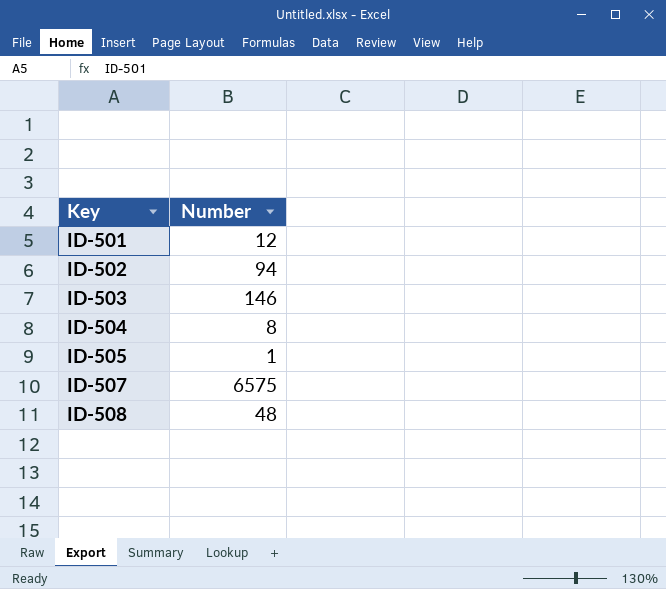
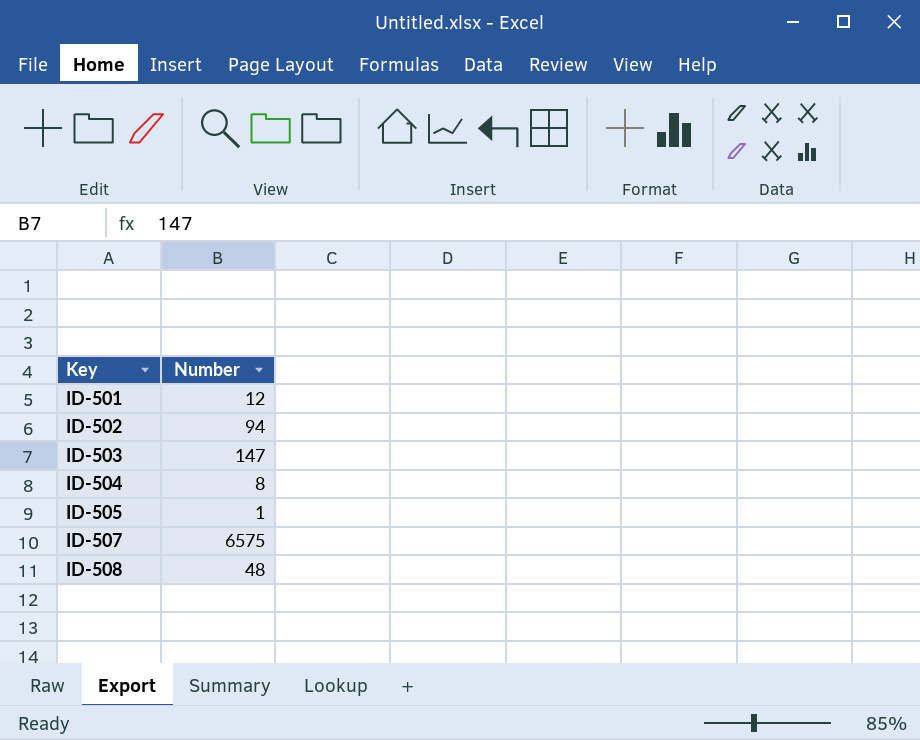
ID-503 | Number: 146 -> 147

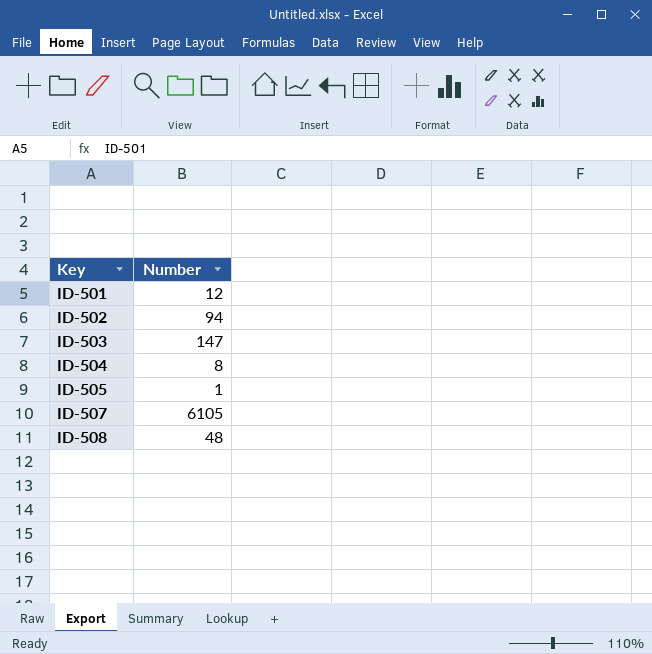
ID-507 | Number: 6575 -> 6105

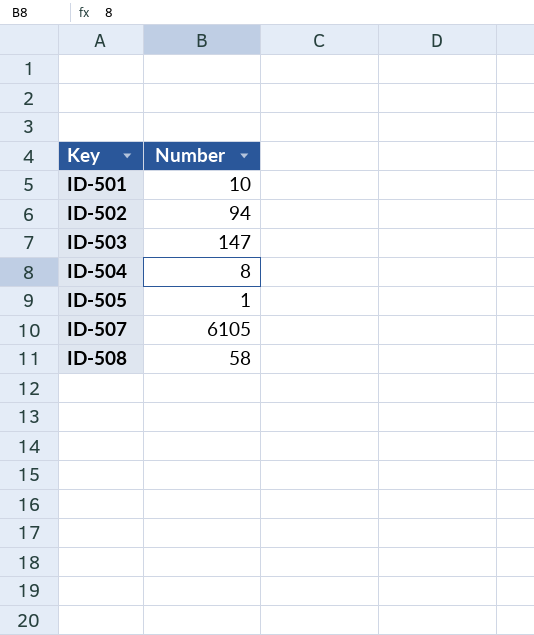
ID-501 | Number: 12 -> 10
ID-508 | Number: 48 -> 58

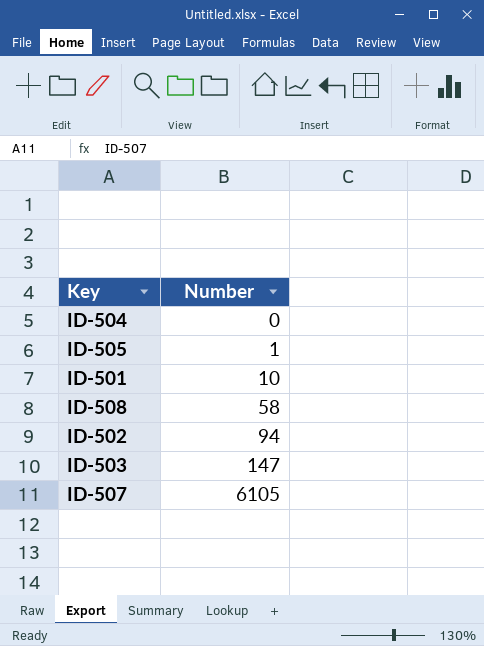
row order: Key ascending -> Number ascending
ID-504 | Number: 8 -> 0

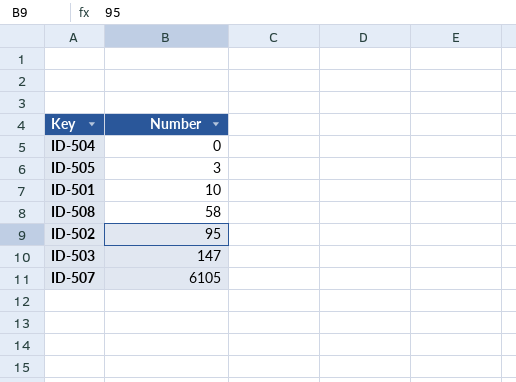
ID-505 | Number: 1 -> 3
ID-502 | Number: 94 -> 95

